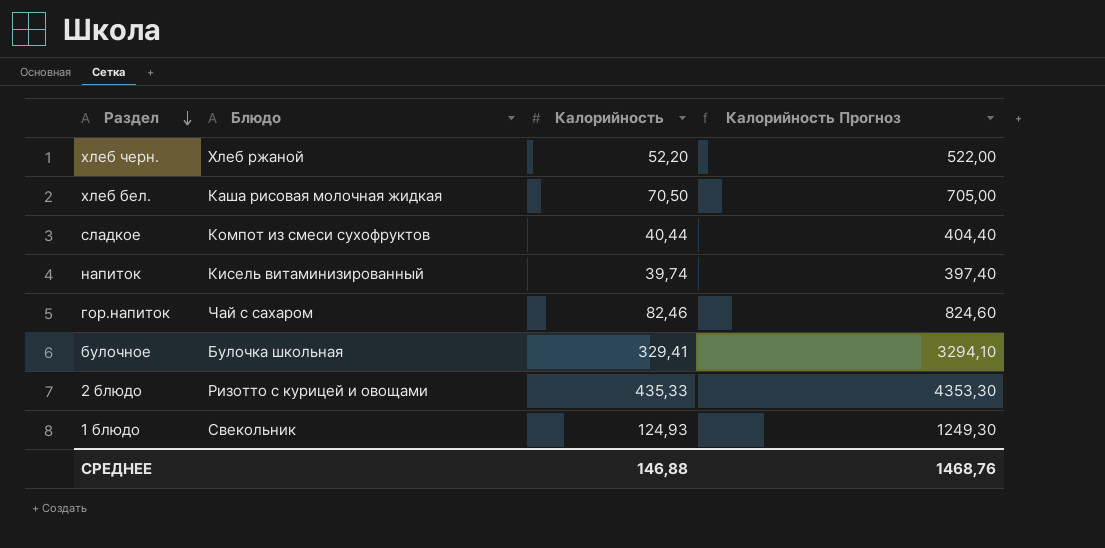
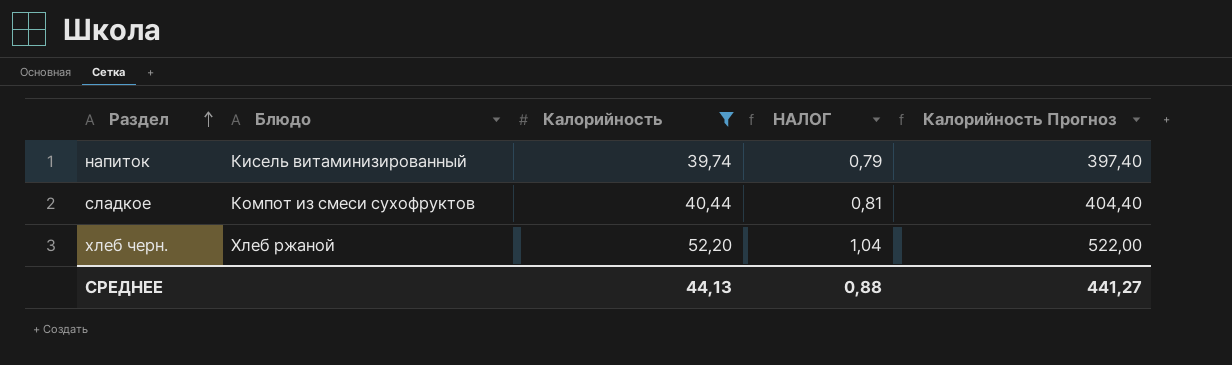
filter: none -> Калорийность <= 52,20
row order: Раздел descending -> Раздел ascending
column НАЛОГ | formula: none -> [Калорийность] * 0,02
СРЕДНЕЕ | Калорийность: 146,88 -> 44,13
СРЕДНЕЕ | Калорийность Прогноз: 1468,76 -> 441,27

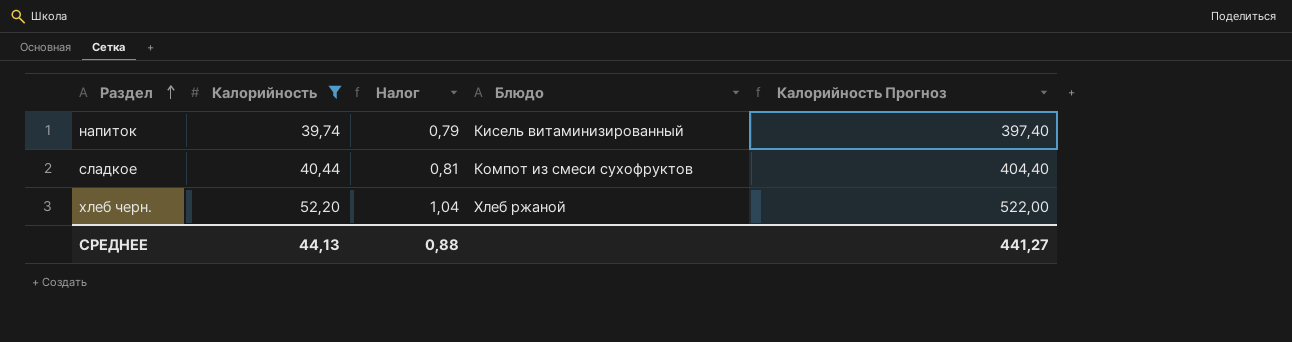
column name: НАЛОГ -> Налог
column Блюдо | position: 2 -> 4

